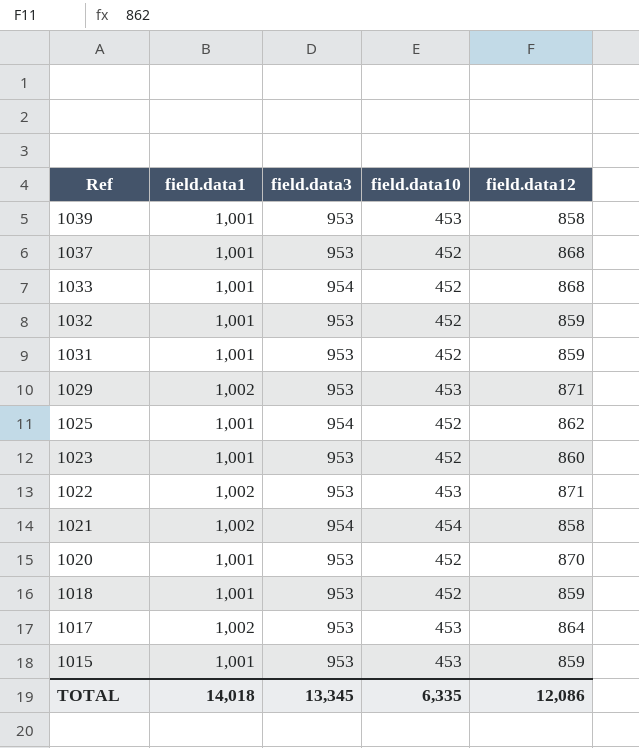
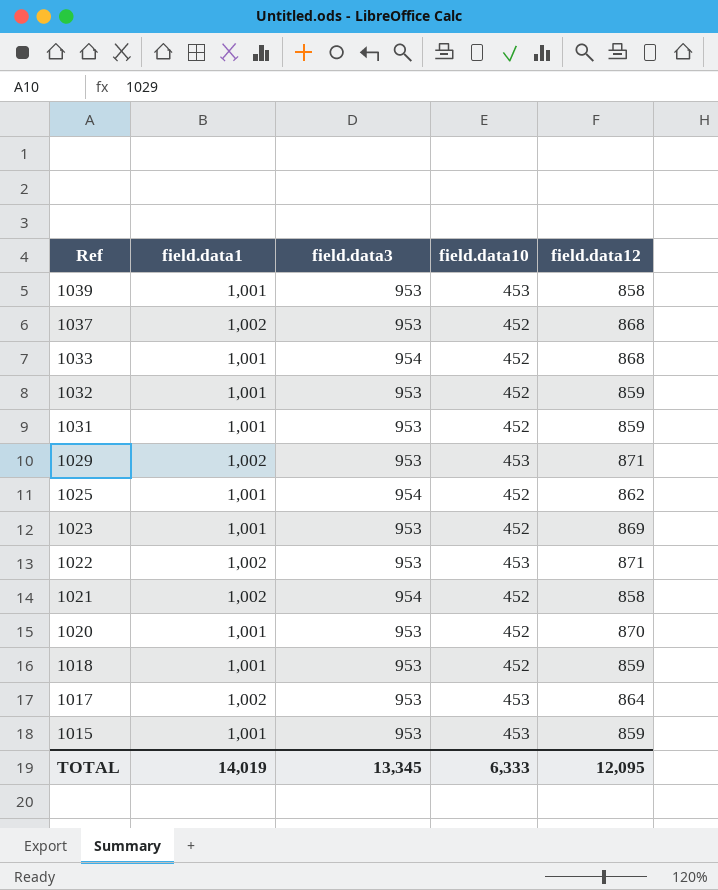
1037 | field.data1: 1,001 -> 1,002
1023 | field.data12: 860 -> 869
1021 | field.data10: 454 -> 452
TOTAL | field.data1: 14,018 -> 14,019
TOTAL | field.data10: 6,335 -> 6,333
TOTAL | field.data12: 12,086 -> 12,095

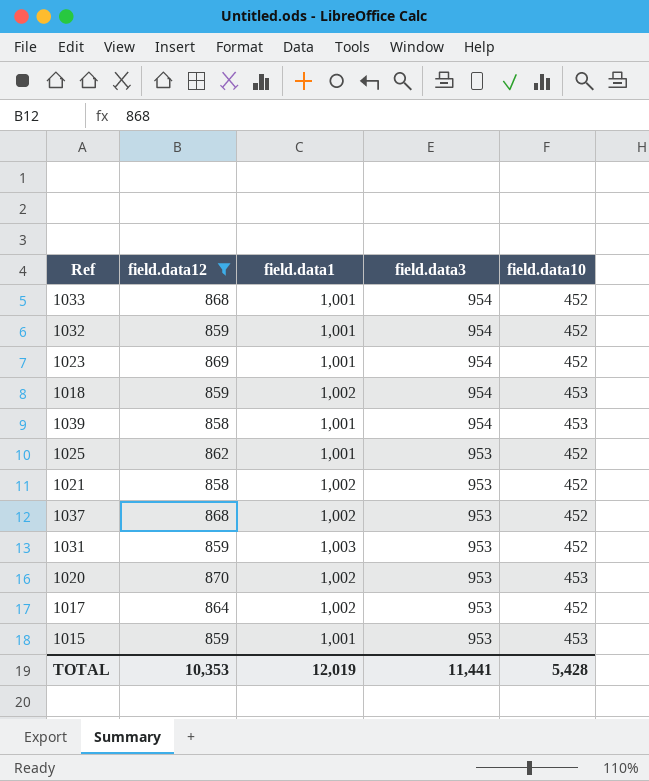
filter: none -> field.data12 != 871
row order: Ref descending -> field.data3 descending
column field.data12 | position: 5 -> 2
1032 | field.data3: 953 -> 954
1023 | field.data3: 953 -> 954
1018 | field.data1: 1,001 -> 1,002
1018 | field.data3: 953 -> 954
1018 | field.data10: 452 -> 453
1039 | field.data3: 953 -> 954
1025 | field.data3: 954 -> 953
1021 | field.data3: 954 -> 953
1031 | field.data1: 1,001 -> 1,003
1020 | field.data1: 1,001 -> 1,002
1020 | field.data10: 452 -> 453
1017 | field.data10: 453 -> 452
TOTAL | field.data12: 12,095 -> 10,353
TOTAL | field.data1: 14,019 -> 12,019
TOTAL | field.data3: 13,345 -> 11,441
TOTAL | field.data10: 6,333 -> 5,428

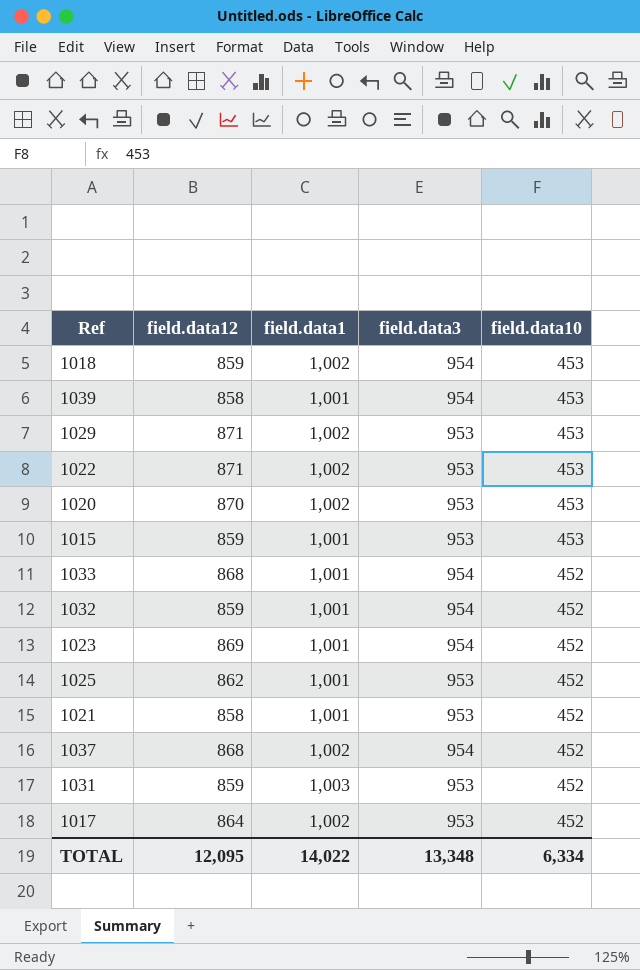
filter: field.data12 != 871 -> none
row order: field.data3 descending -> field.data10 descending
1021 | field.data1: 1,002 -> 1,001
1037 | field.data3: 953 -> 954
TOTAL | field.data12: 10,353 -> 12,095
TOTAL | field.data1: 12,019 -> 14,022
TOTAL | field.data3: 11,441 -> 13,348
TOTAL | field.data10: 5,428 -> 6,334

